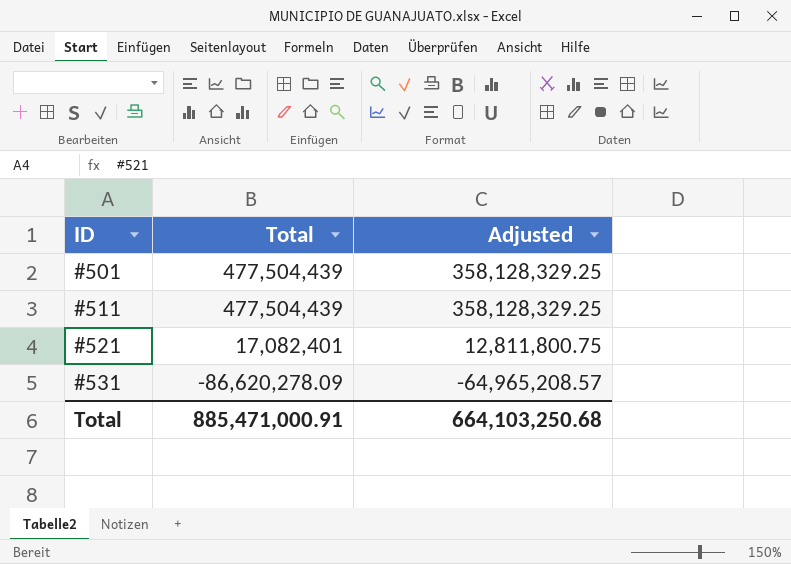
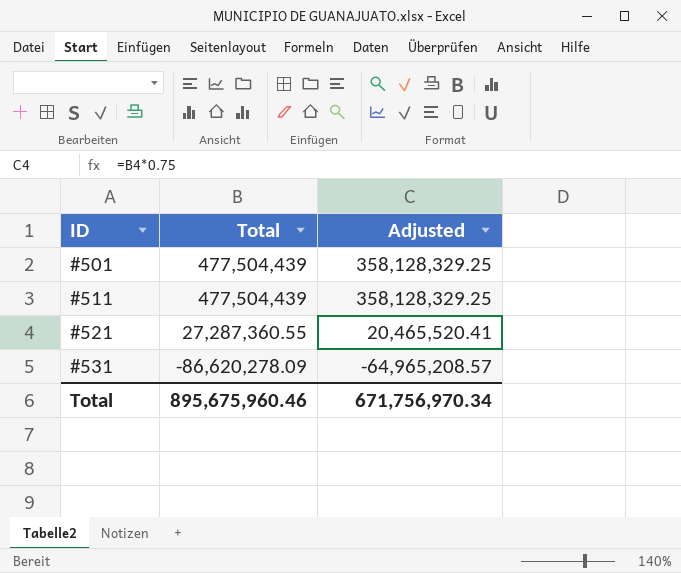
#521 | Total: 17,082,401 -> 27,287,360.55
#521 | Adjusted: 12,811,800.75 -> 20,465,520.41
Total | Total: 885,471,000.91 -> 895,675,960.46
Total | Adjusted: 664,103,250.68 -> 671,756,970.34

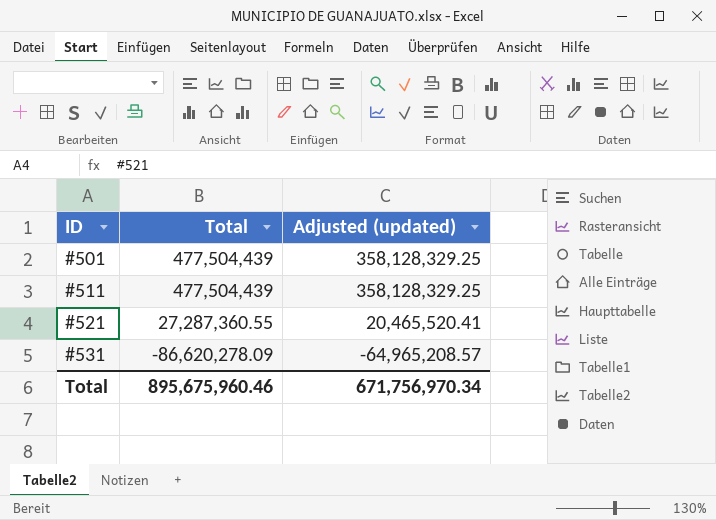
column name: Adjusted -> Adjusted (updated)

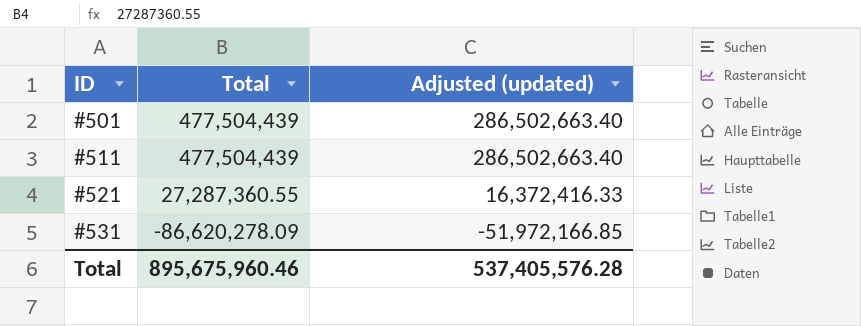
column Adjusted (updated) | formula: [Total] * 0.75 -> [Total] * 0.6
Total | Adjusted (updated): 671,756,970.34 -> 537,405,576.28

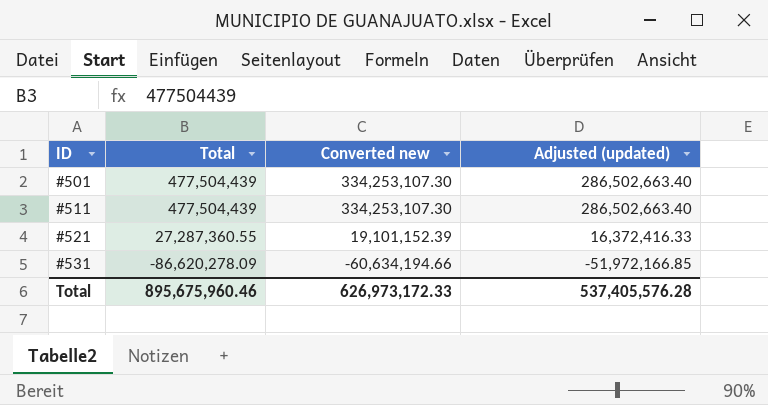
column Converted new | formula: none -> [Total] * 0.7

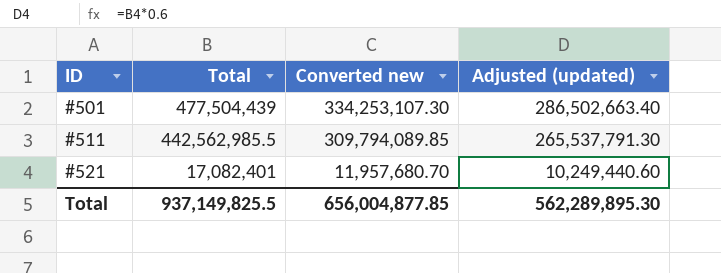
row #531: -86,620,278.09 | -60,634,194.66 | -51,972,166.85 -> none
#511 | Total: 477,504,439 -> 442,562,985.5
#511 | Converted new: 334,253,107.30 -> 309,794,089.85
#511 | Adjusted (updated): 286,502,663.40 -> 265,537,791.30
#521 | Total: 27,287,360.55 -> 17,082,401
#521 | Converted new: 19,101,152.39 -> 11,957,680.70
#521 | Adjusted (updated): 16,372,416.33 -> 10,249,440.60
Total | Total: 895,675,960.46 -> 937,149,825.5
Total | Converted new: 626,973,172.33 -> 656,004,877.85
Total | Adjusted (updated): 537,405,576.28 -> 562,289,895.30

